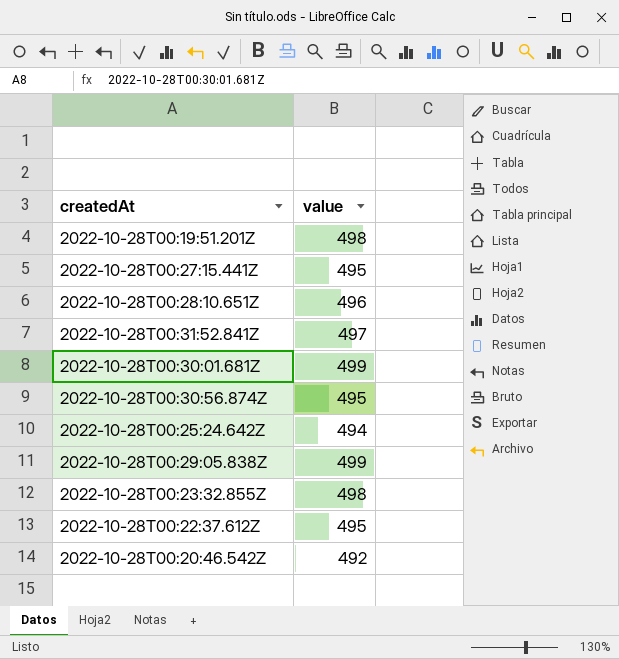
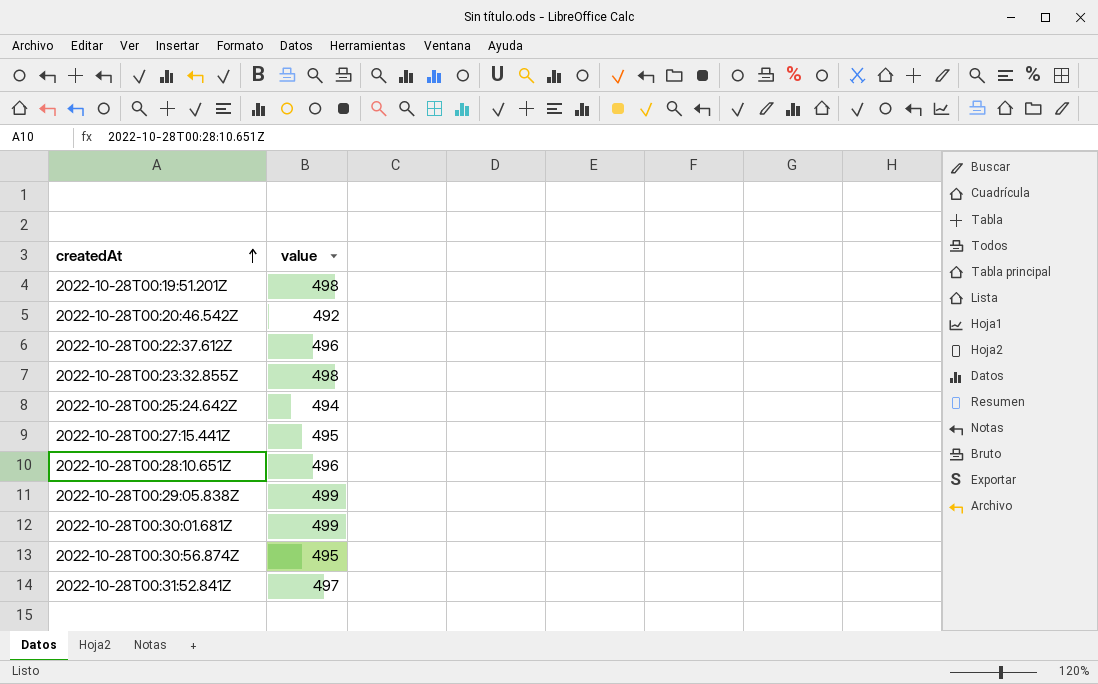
row order: none -> createdAt ascending
2022-10-28T00:22:37.612Z | value: 495 -> 496

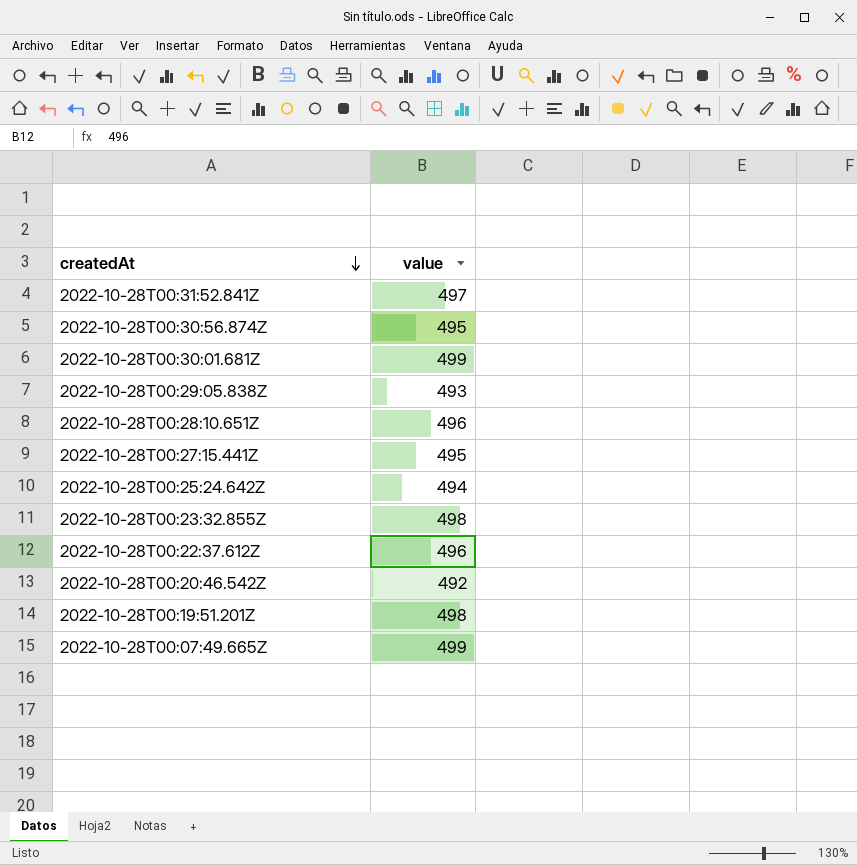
row order: createdAt ascending -> createdAt descending
2022-10-28T00:29:05.838Z | value: 499 -> 493
row 2022-10-28T00:07:49.665Z: none -> 499

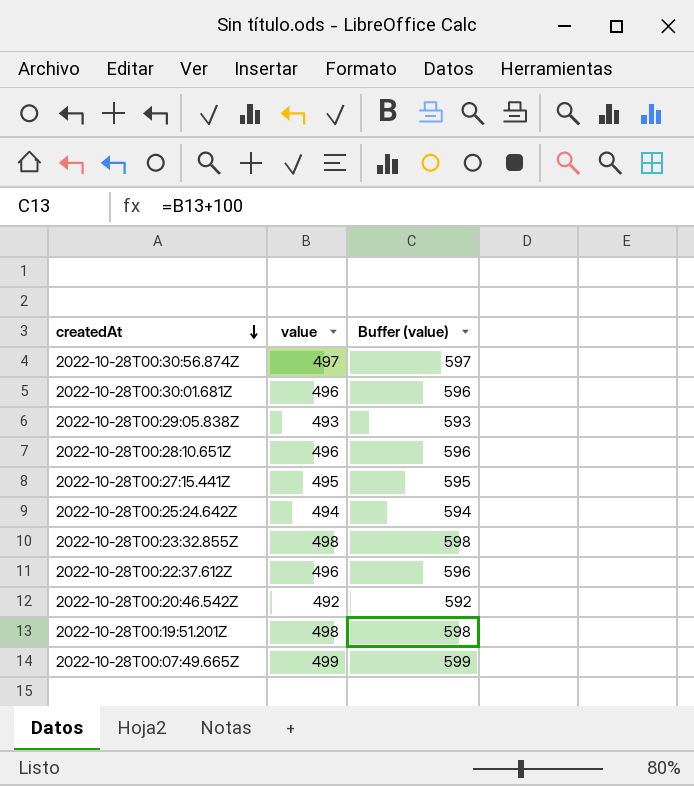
column Buffer (value) | formula: none -> [value] + 100
row 2022-10-28T00:31:52.841Z: 497 -> none
2022-10-28T00:30:56.874Z | value: 495 -> 497
2022-10-28T00:30:01.681Z | value: 499 -> 496

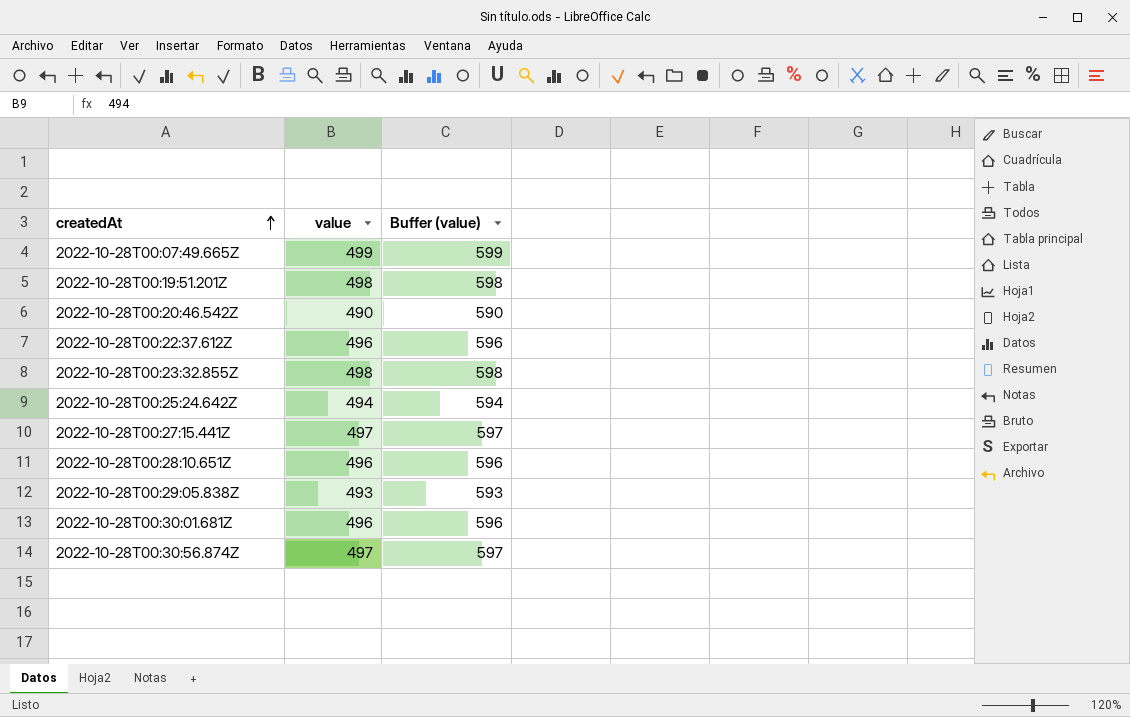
row order: createdAt descending -> createdAt ascending
2022-10-28T00:20:46.542Z | value: 492 -> 490
2022-10-28T00:20:46.542Z | Buffer (value): 592 -> 590
2022-10-28T00:27:15.441Z | value: 495 -> 497
2022-10-28T00:27:15.441Z | Buffer (value): 595 -> 597

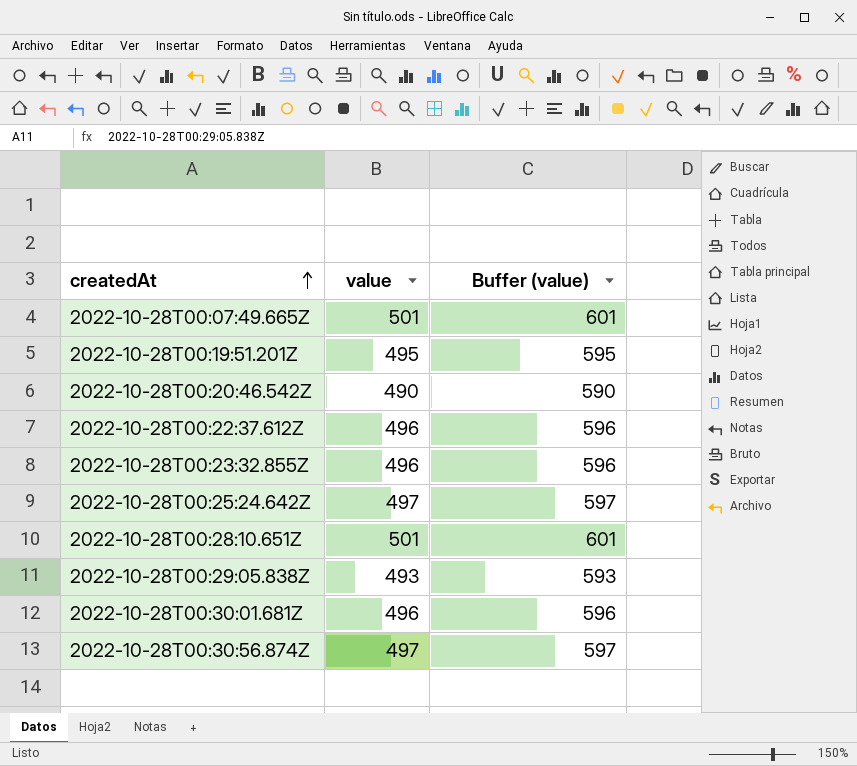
row 2022-10-28T00:27:15.441Z: 497 | 597 -> none
2022-10-28T00:07:49.665Z | value: 499 -> 501
2022-10-28T00:07:49.665Z | Buffer (value): 599 -> 601
2022-10-28T00:19:51.201Z | value: 498 -> 495
2022-10-28T00:19:51.201Z | Buffer (value): 598 -> 595
2022-10-28T00:23:32.855Z | value: 498 -> 496
2022-10-28T00:23:32.855Z | Buffer (value): 598 -> 596
2022-10-28T00:25:24.642Z | value: 494 -> 497
2022-10-28T00:25:24.642Z | Buffer (value): 594 -> 597
2022-10-28T00:28:10.651Z | value: 496 -> 501
2022-10-28T00:28:10.651Z | Buffer (value): 596 -> 601

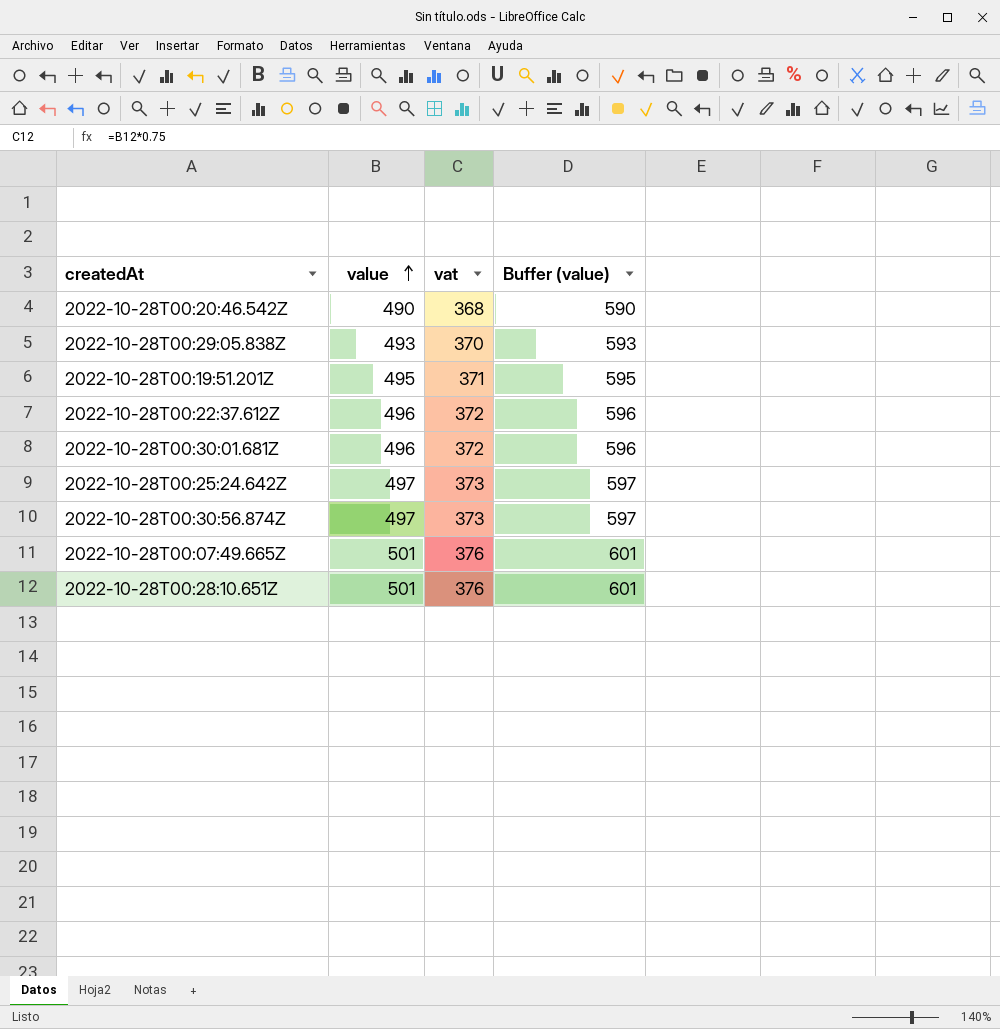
row order: createdAt ascending -> value ascending
column vat | formula: none -> [value] * 0.75
row 2022-10-28T00:23:32.855Z: 496 | 596 -> none

